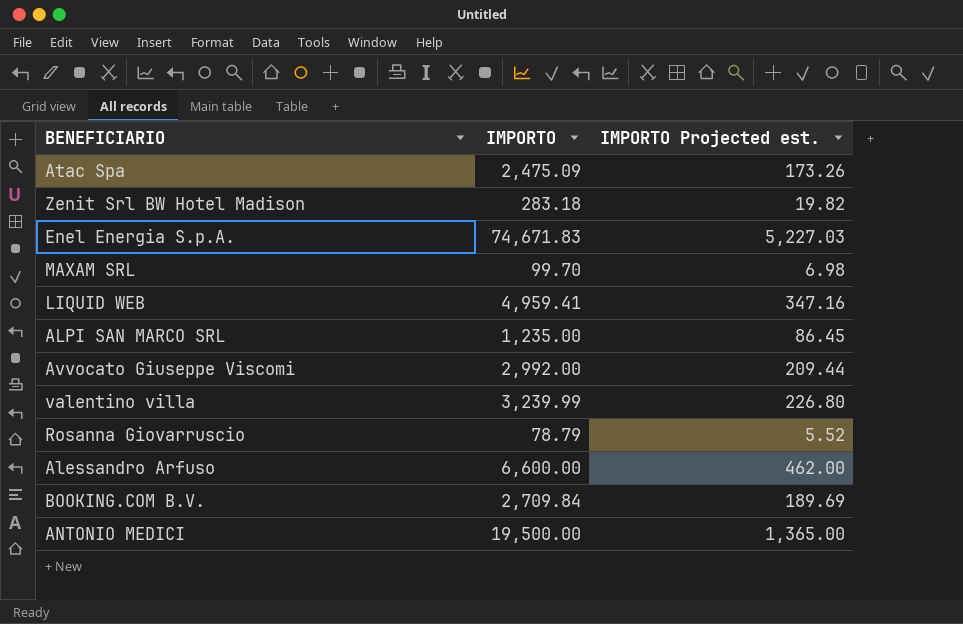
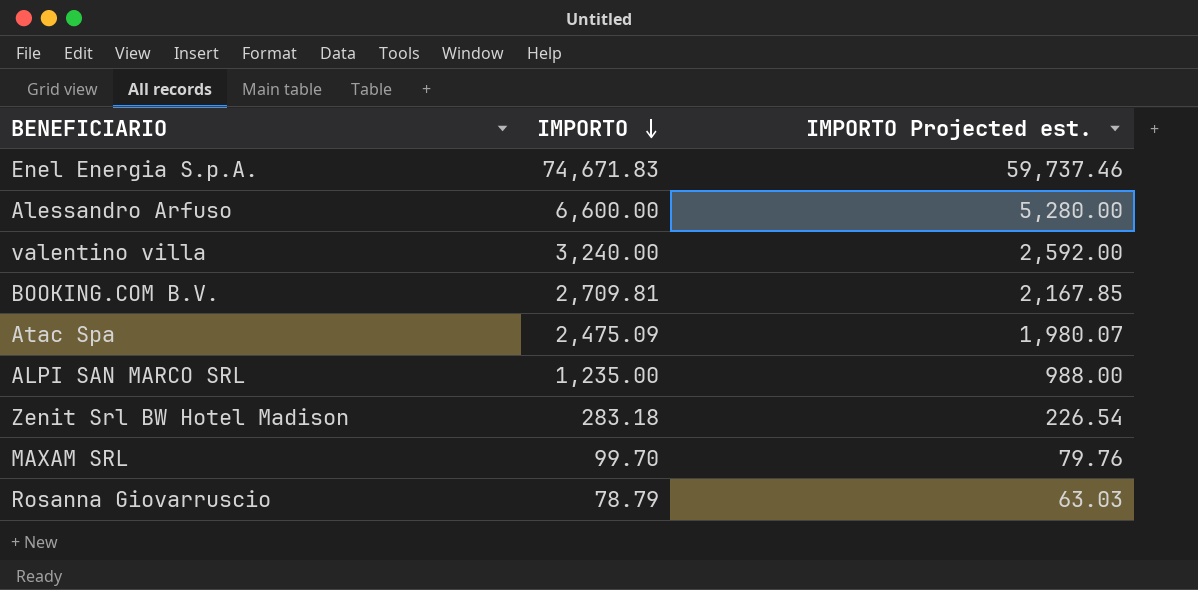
row order: none -> IMPORTO descending
column IMPORTO Projected est. | formula: [IMPORTO] * 0.07 -> [IMPORTO] * 0.8
row LIQUID WEB: 4,959.41 | 347.16 -> none
row Avvocato Giuseppe Viscomi: 2,992.00 | 209.44 -> none
row ANTONIO MEDICI: 19,500.00 | 1,365.00 -> none
valentino villa | IMPORTO: 3,239.99 -> 3,240.00
BOOKING.COM B.V. | IMPORTO: 2,709.84 -> 2,709.81

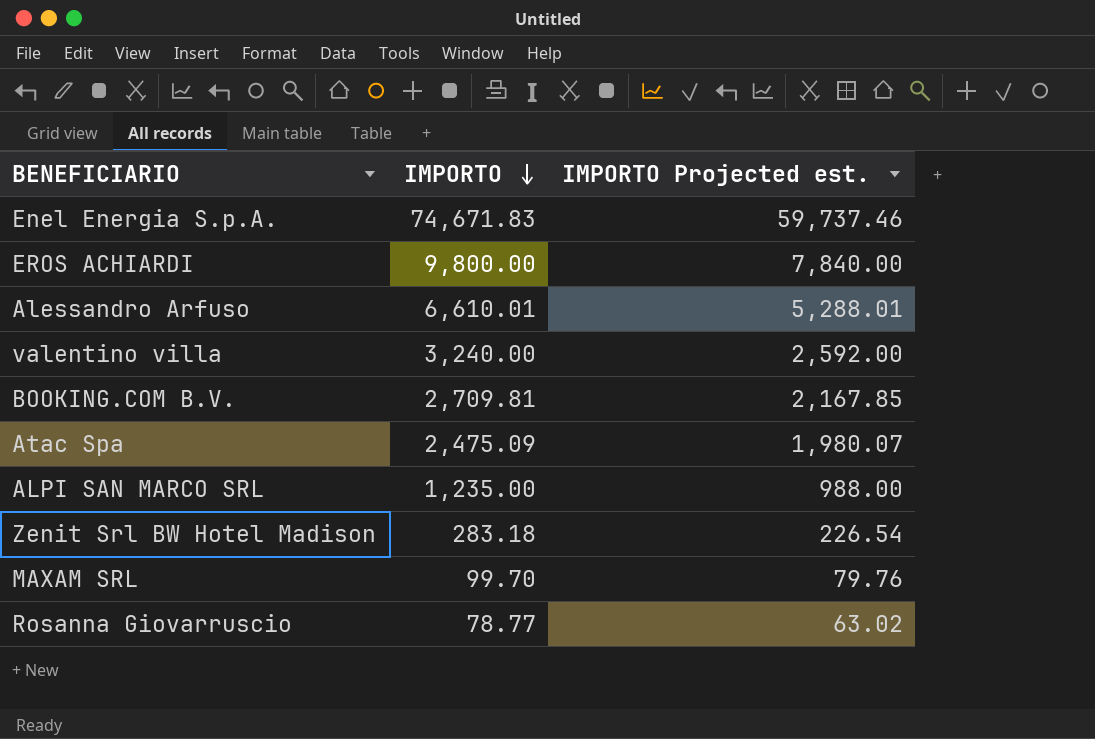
row EROS ACHIARDI: none -> 9,800.00 | 7,840.00
Alessandro Arfuso | IMPORTO: 6,600.00 -> 6,610.01
Alessandro Arfuso | IMPORTO Projected est.: 5,280.00 -> 5,288.01
Rosanna Giovarruscio | IMPORTO: 78.79 -> 78.77
Rosanna Giovarruscio | IMPORTO Projected est.: 63.03 -> 63.02

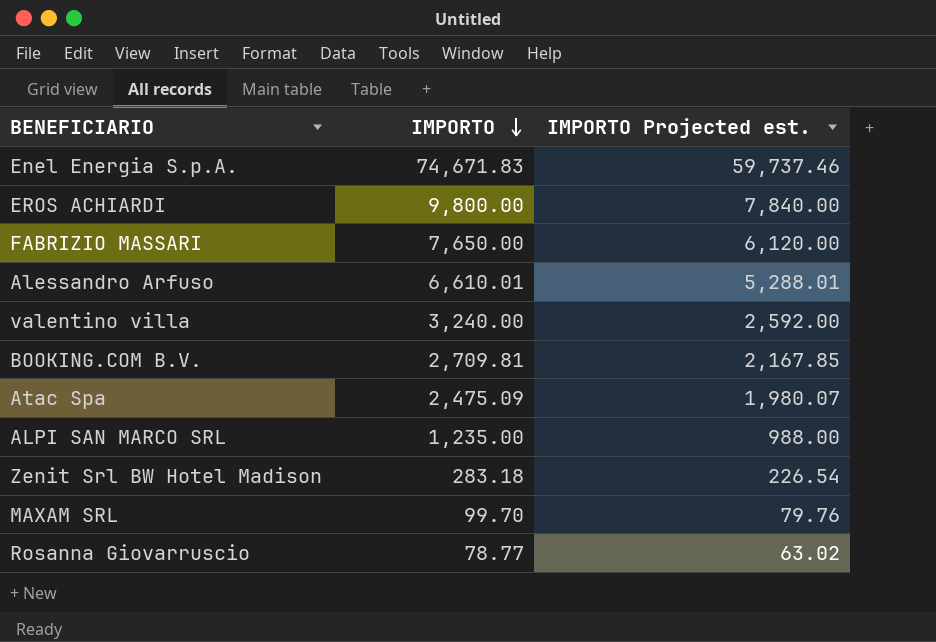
row FABRIZIO MASSARI: none -> 7,650.00 | 6,120.00

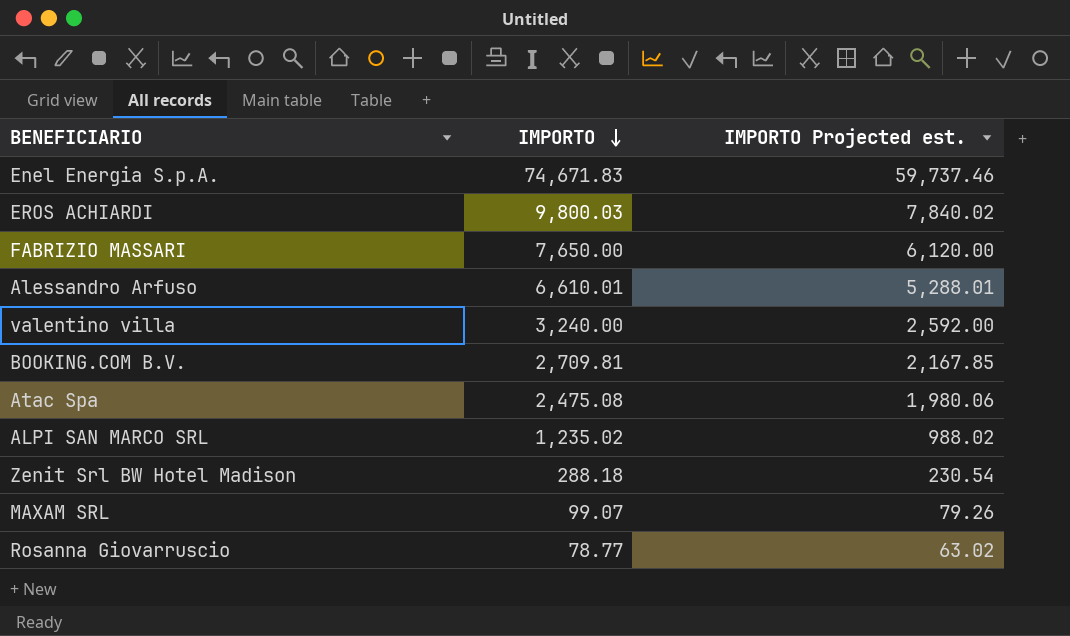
EROS ACHIARDI | IMPORTO: 9,800.00 -> 9,800.03
EROS ACHIARDI | IMPORTO Projected est.: 7,840.00 -> 7,840.02
Atac Spa | IMPORTO: 2,475.09 -> 2,475.08
Atac Spa | IMPORTO Projected est.: 1,980.07 -> 1,980.06
ALPI SAN MARCO SRL | IMPORTO: 1,235.00 -> 1,235.02
ALPI SAN MARCO SRL | IMPORTO Projected est.: 988.00 -> 988.02
Zenit Srl BW Hotel Madison | IMPORTO: 283.18 -> 288.18
Zenit Srl BW Hotel Madison | IMPORTO Projected est.: 226.54 -> 230.54
MAXAM SRL | IMPORTO: 99.70 -> 99.07
MAXAM SRL | IMPORTO Projected est.: 79.76 -> 79.26

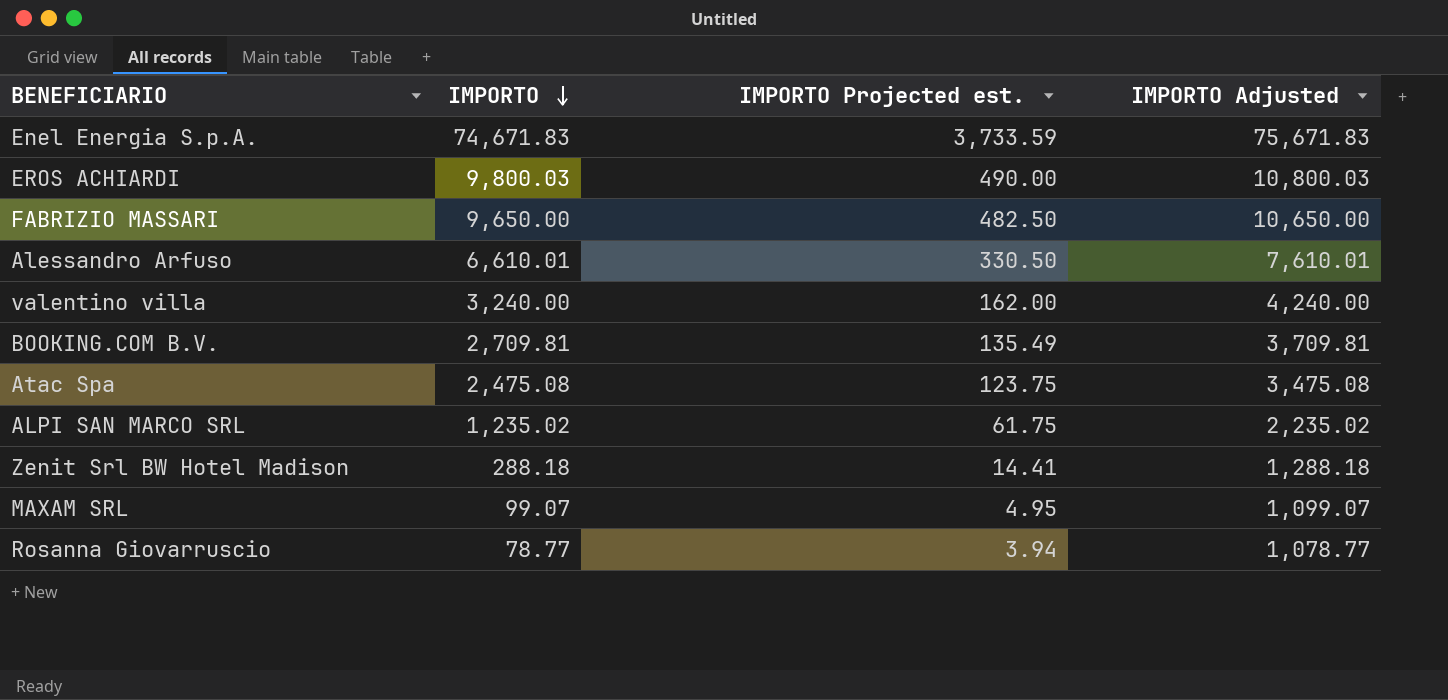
column IMPORTO Projected est. | formula: [IMPORTO] * 0.8 -> [IMPORTO] * 0.05
column IMPORTO Adjusted | formula: none -> [IMPORTO] + 1000
FABRIZIO MASSARI | IMPORTO: 7,650.00 -> 9,650.00

